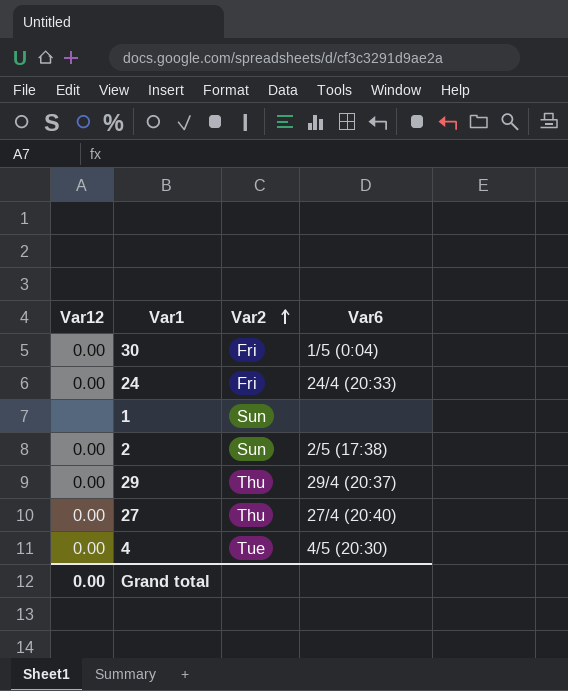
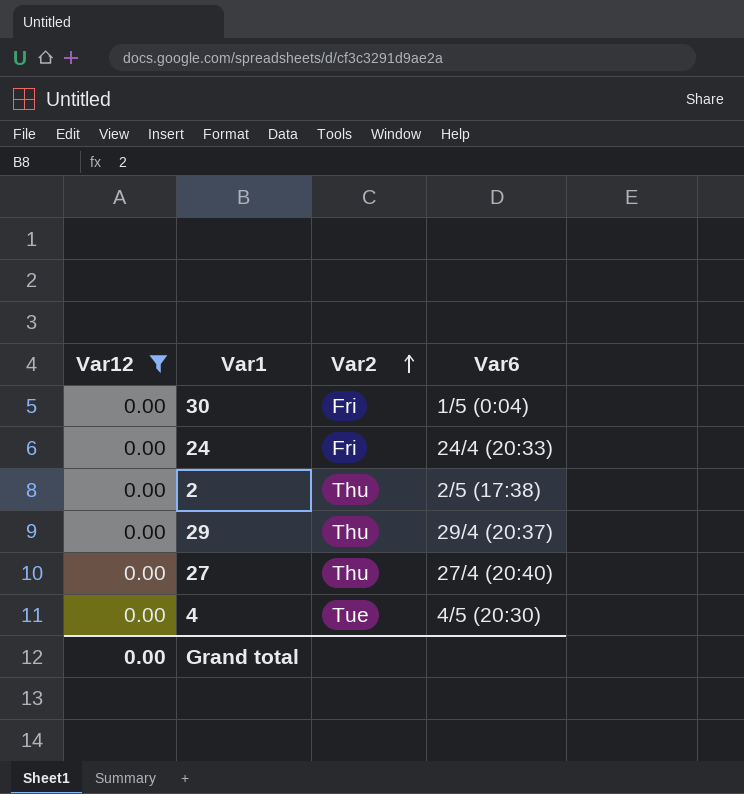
filter: none -> Var12 = 0.00
2 | Var2: Sun -> Thu

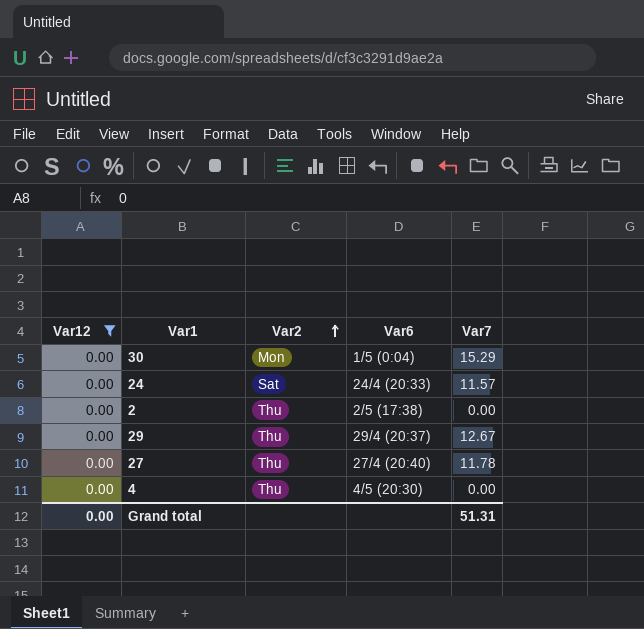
column Var7 | position: none -> 5
30 | Var2: Fri -> Mon
24 | Var2: Fri -> Sat
4 | Var2: Tue -> Thu

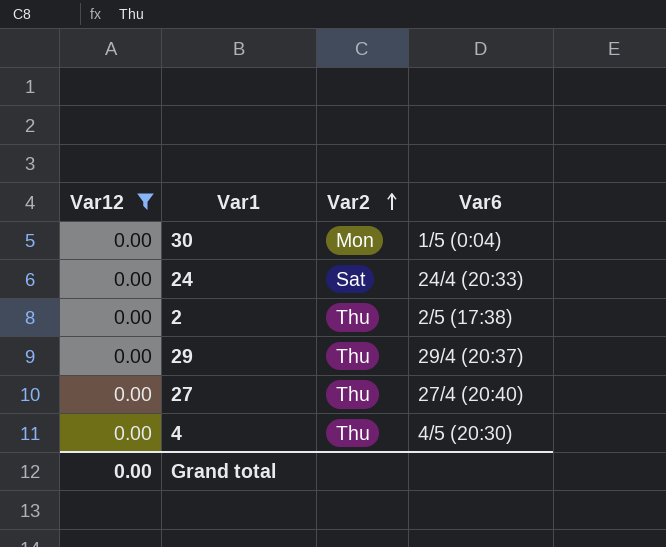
column Var7 | position: 5 -> none

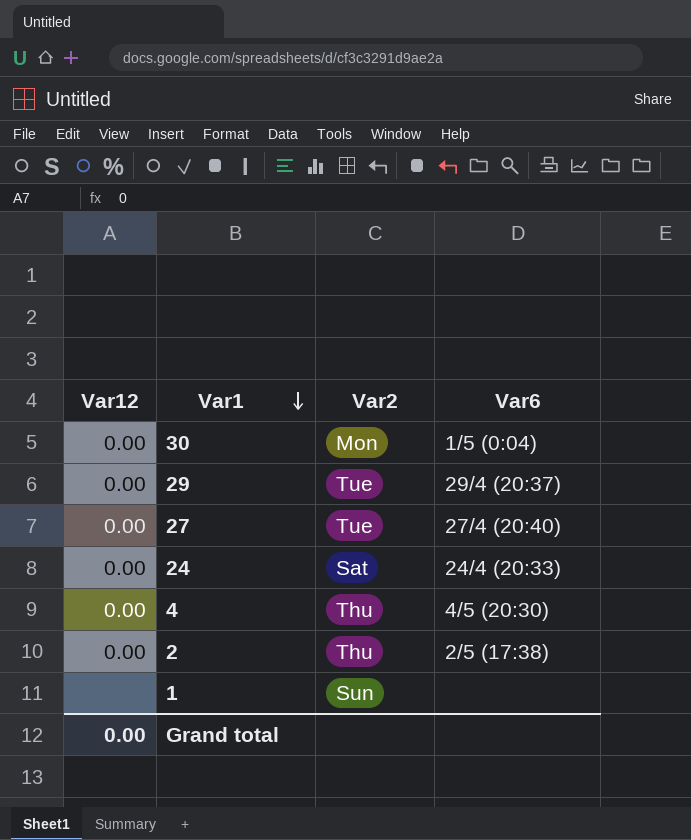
filter: Var12 = 0.00 -> none
row order: Var2 ascending -> Var1 descending
29 | Var2: Thu -> Tue
27 | Var2: Thu -> Tue

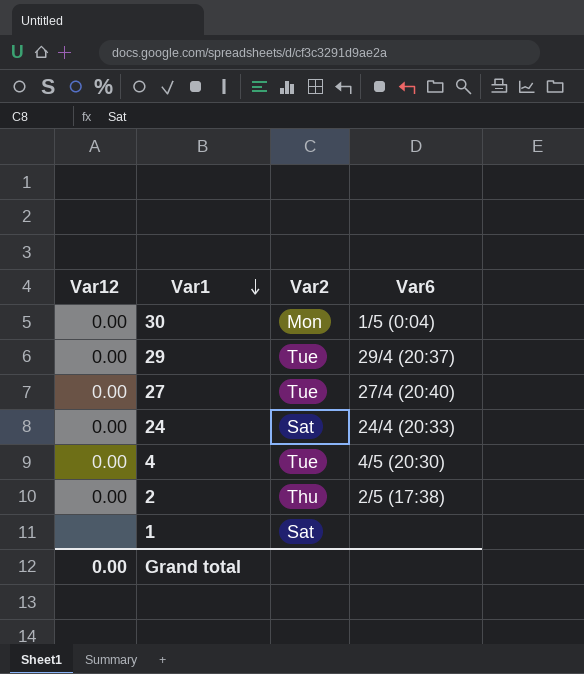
4 | Var2: Thu -> Tue
1 | Var2: Sun -> Sat

